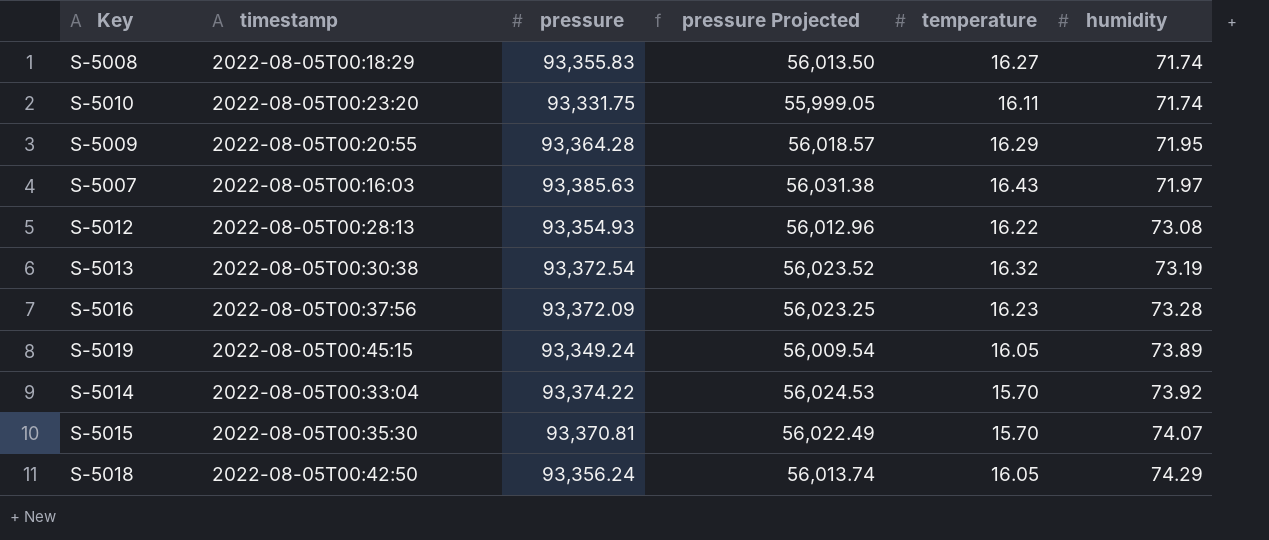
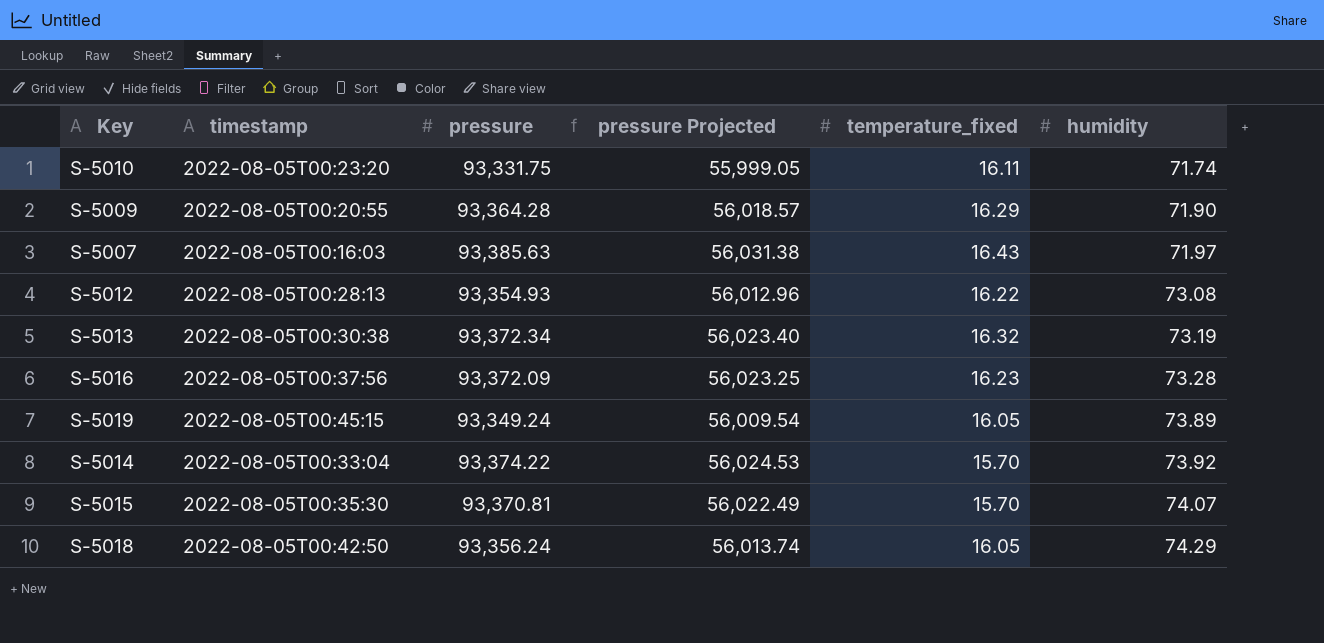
column name: temperature -> temperature_fixed
row S-5008: 2022-08-05T00:18:29 | 93,355.83 | 56,013.50 | 16.27 | 71.74 -> none
S-5009 | humidity: 71.95 -> 71.90
S-5013 | pressure: 93,372.54 -> 93,372.34
S-5013 | pressure Projected: 56,023.52 -> 56,023.40

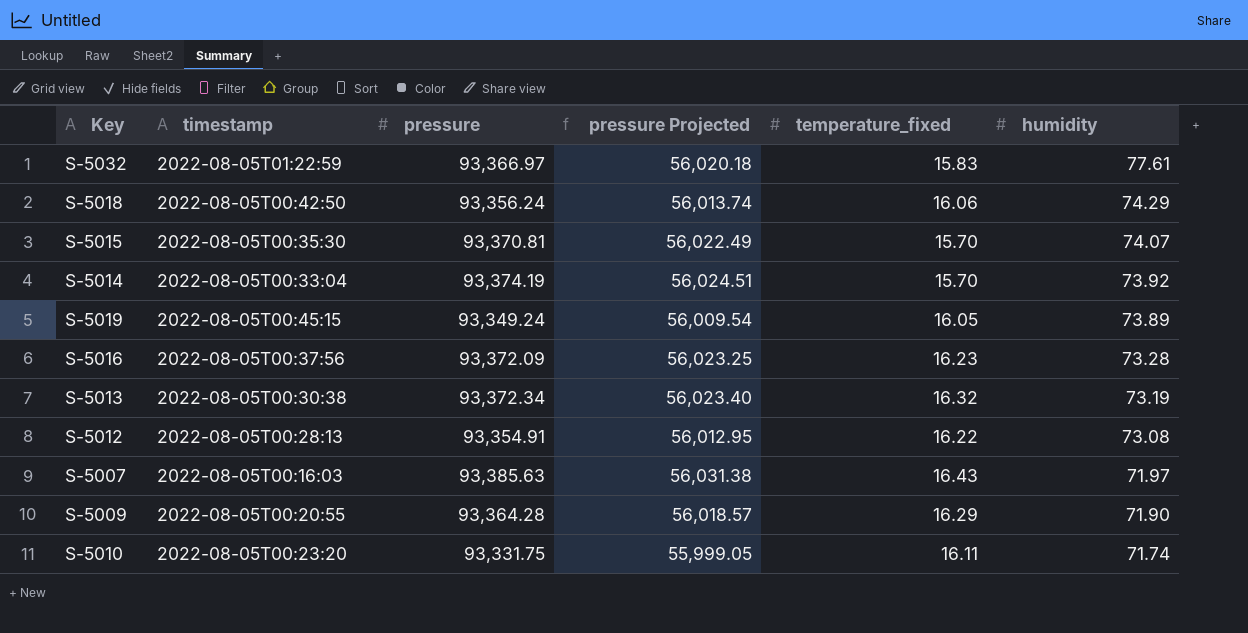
row order: humidity ascending -> humidity descending
row S-5032: none -> 2022-08-05T01:22:59 | 93,366.97 | 56,020.18 | 15.83 | 77.61
S-5018 | temperature_fixed: 16.05 -> 16.06
S-5014 | pressure: 93,374.22 -> 93,374.19
S-5014 | pressure Projected: 56,024.53 -> 56,024.51
S-5012 | pressure: 93,354.93 -> 93,354.91
S-5012 | pressure Projected: 56,012.96 -> 56,012.95

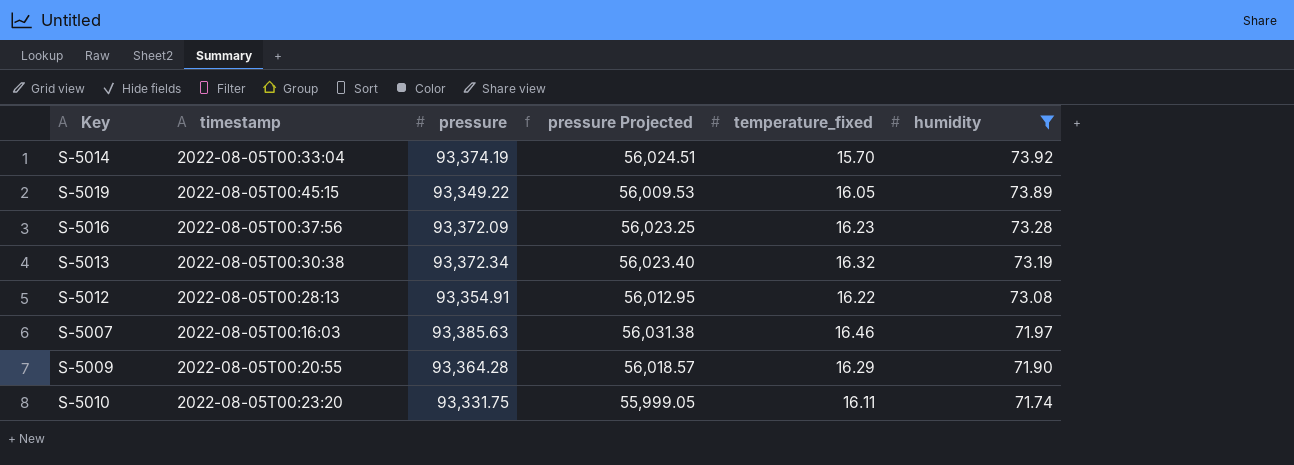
filter: none -> humidity <= 73.92
S-5019 | pressure: 93,349.24 -> 93,349.22
S-5019 | pressure Projected: 56,009.54 -> 56,009.53
S-5007 | temperature_fixed: 16.43 -> 16.46

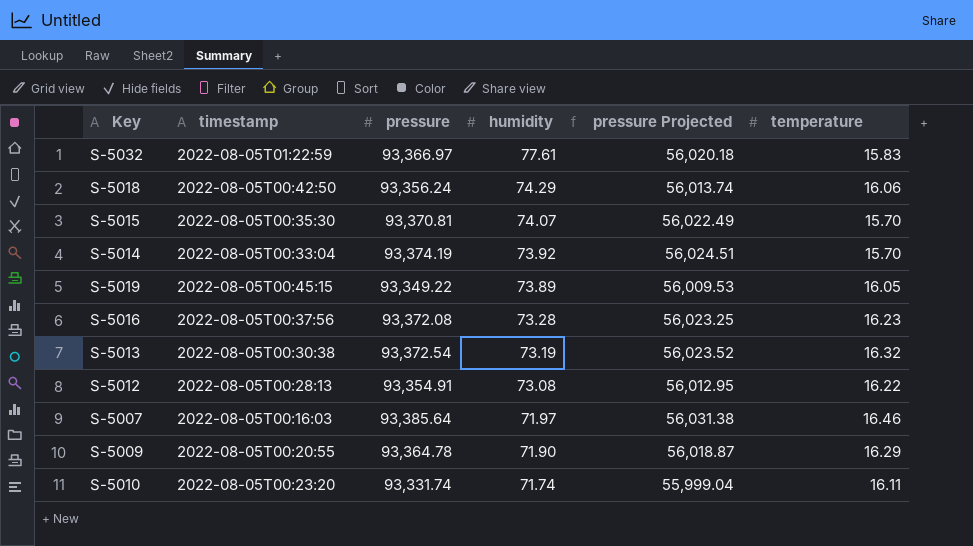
filter: humidity <= 73.92 -> none
column humidity | position: 6 -> 4
column name: temperature_fixed -> temperature
S-5016 | pressure: 93,372.09 -> 93,372.08
S-5013 | pressure: 93,372.34 -> 93,372.54
S-5013 | pressure Projected: 56,023.40 -> 56,023.52
S-5007 | pressure: 93,385.63 -> 93,385.64
S-5009 | pressure: 93,364.28 -> 93,364.78
S-5009 | pressure Projected: 56,018.57 -> 56,018.87
S-5010 | pressure: 93,331.75 -> 93,331.74
S-5010 | pressure Projected: 55,999.05 -> 55,999.04

